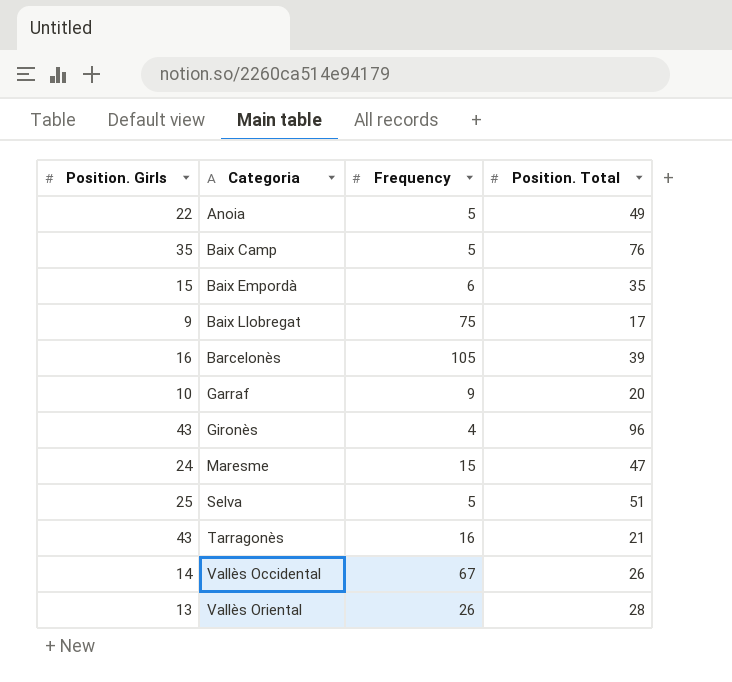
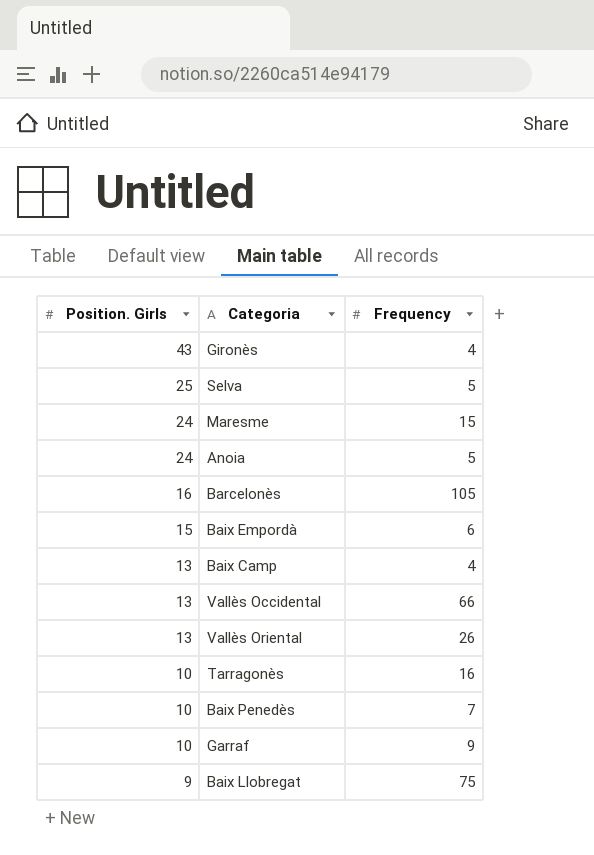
row order: Categoria ascending -> Position. Girls descending
column Position. Total | position: 4 -> none
Anoia | Position. Girls: 22 -> 24
Baix Camp | Position. Girls: 35 -> 13
Baix Camp | Frequency: 5 -> 4
Vallès Occidental | Position. Girls: 14 -> 13
Vallès Occidental | Frequency: 67 -> 66
Tarragonès | Position. Girls: 43 -> 10
row Baix Penedès: none -> 10 | 7

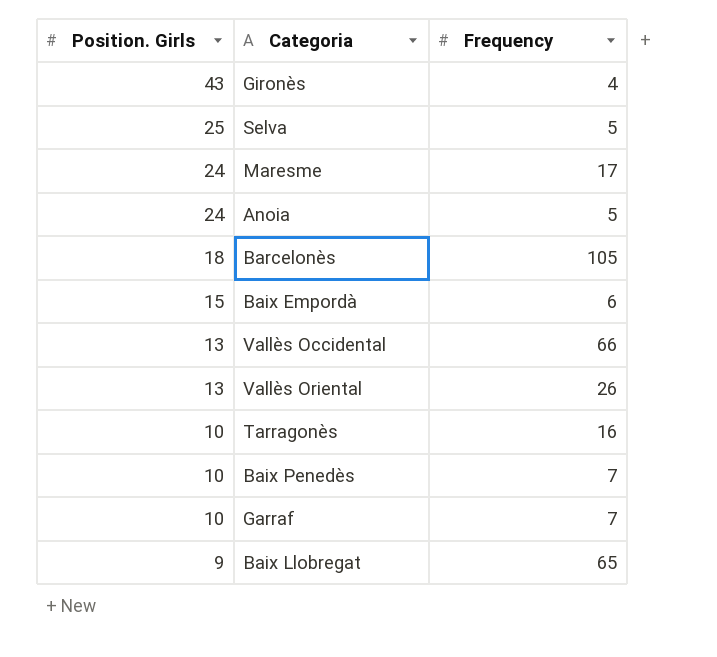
row Baix Camp: 13 | 4 -> none
Maresme | Frequency: 15 -> 17
Barcelonès | Position. Girls: 16 -> 18
Garraf | Frequency: 9 -> 7
Baix Llobregat | Frequency: 75 -> 65

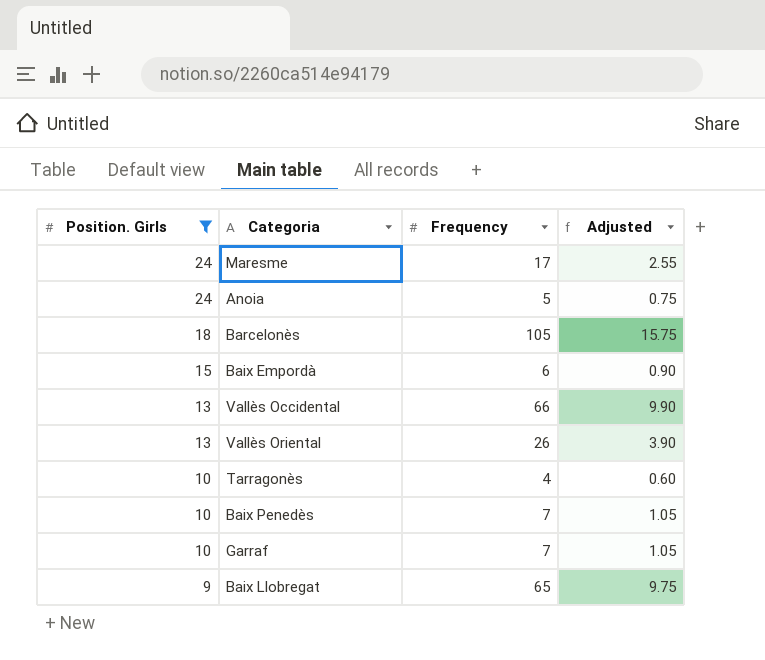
filter: none -> Position. Girls <= 24
column Adjusted | formula: none -> [Frequency] * 0.15
Tarragonès | Frequency: 16 -> 4

